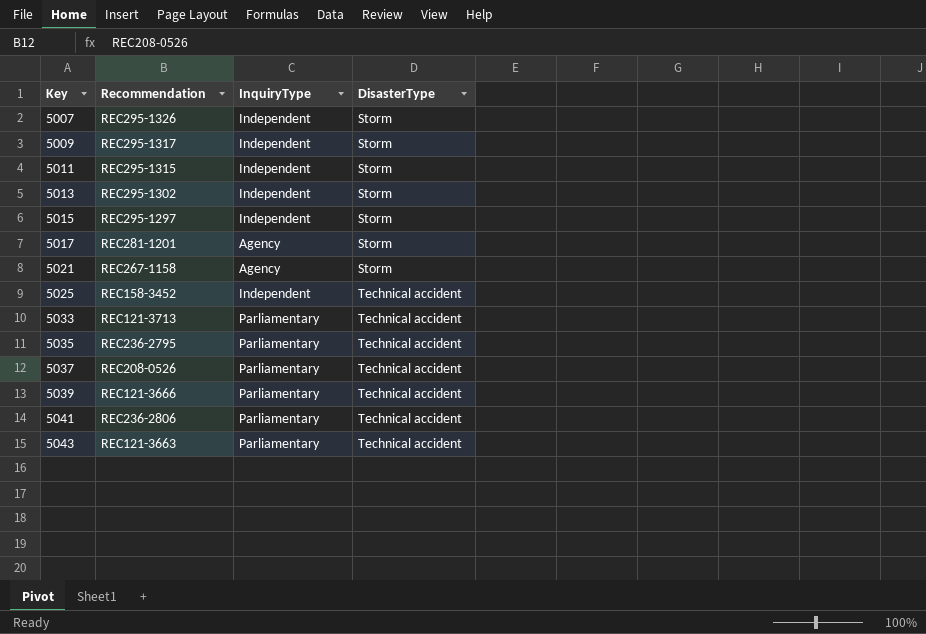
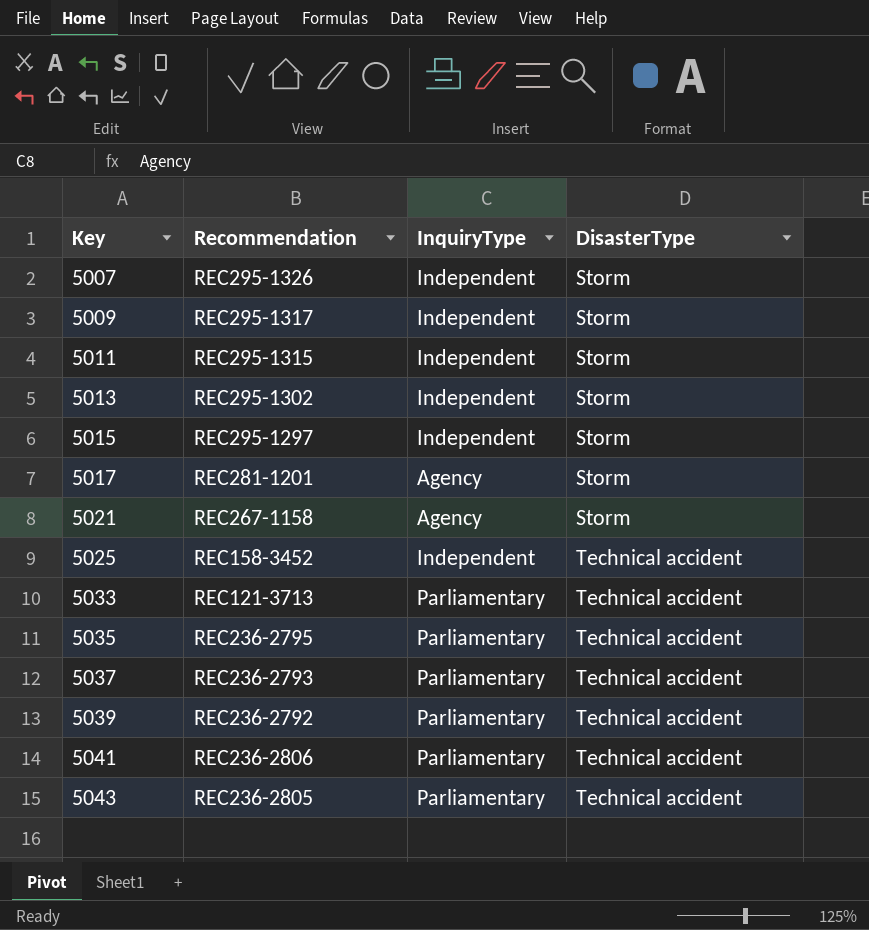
5037 | Recommendation: REC208-0526 -> REC236-2793
5039 | Recommendation: REC121-3666 -> REC236-2792
5043 | Recommendation: REC121-3663 -> REC236-2805

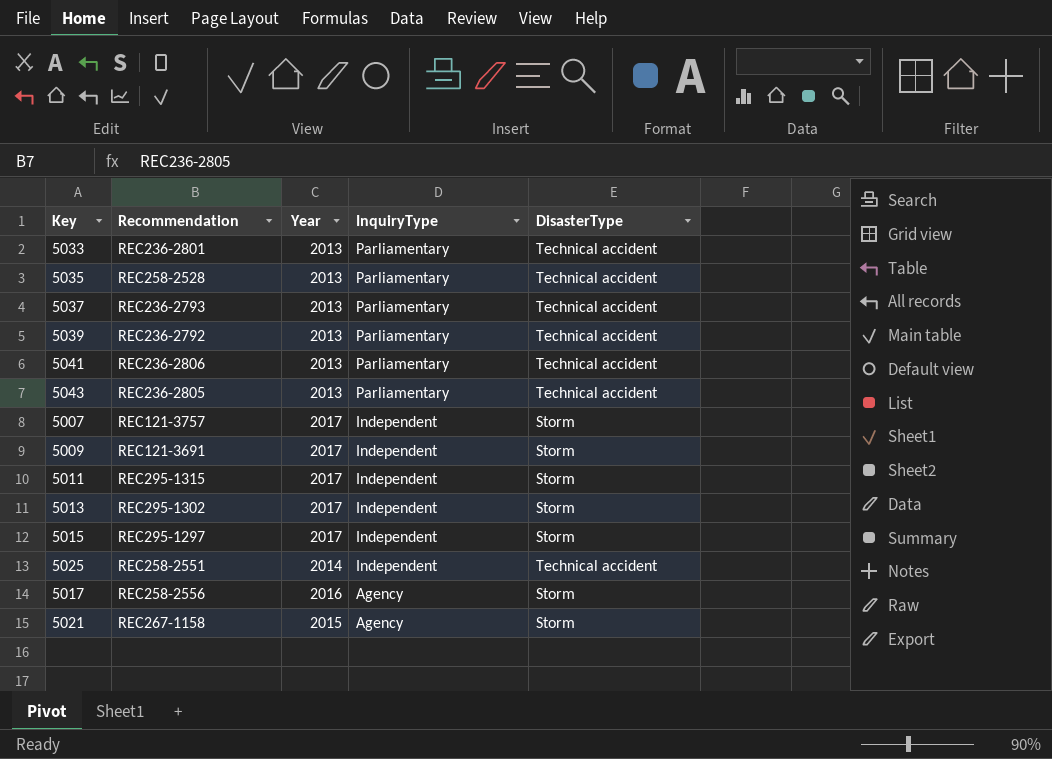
row order: Key ascending -> InquiryType descending
column Year | position: none -> 3
5033 | Recommendation: REC121-3713 -> REC236-2801
5035 | Recommendation: REC236-2795 -> REC258-2528
5007 | Recommendation: REC295-1326 -> REC121-3757
5009 | Recommendation: REC295-1317 -> REC121-3691
5025 | Recommendation: REC158-3452 -> REC258-2551
5017 | Recommendation: REC281-1201 -> REC258-2556

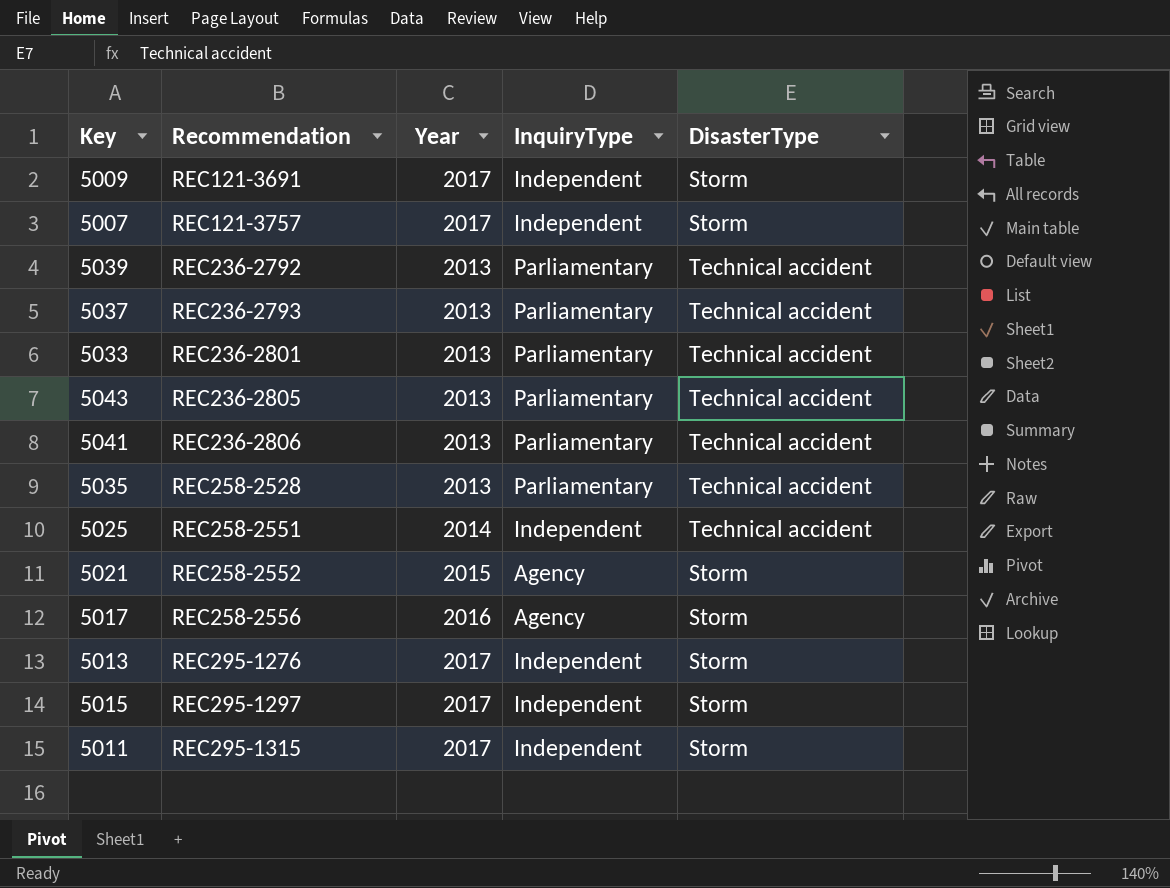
row order: InquiryType descending -> Recommendation ascending
5021 | Recommendation: REC267-1158 -> REC258-2552
5013 | Recommendation: REC295-1302 -> REC295-1276

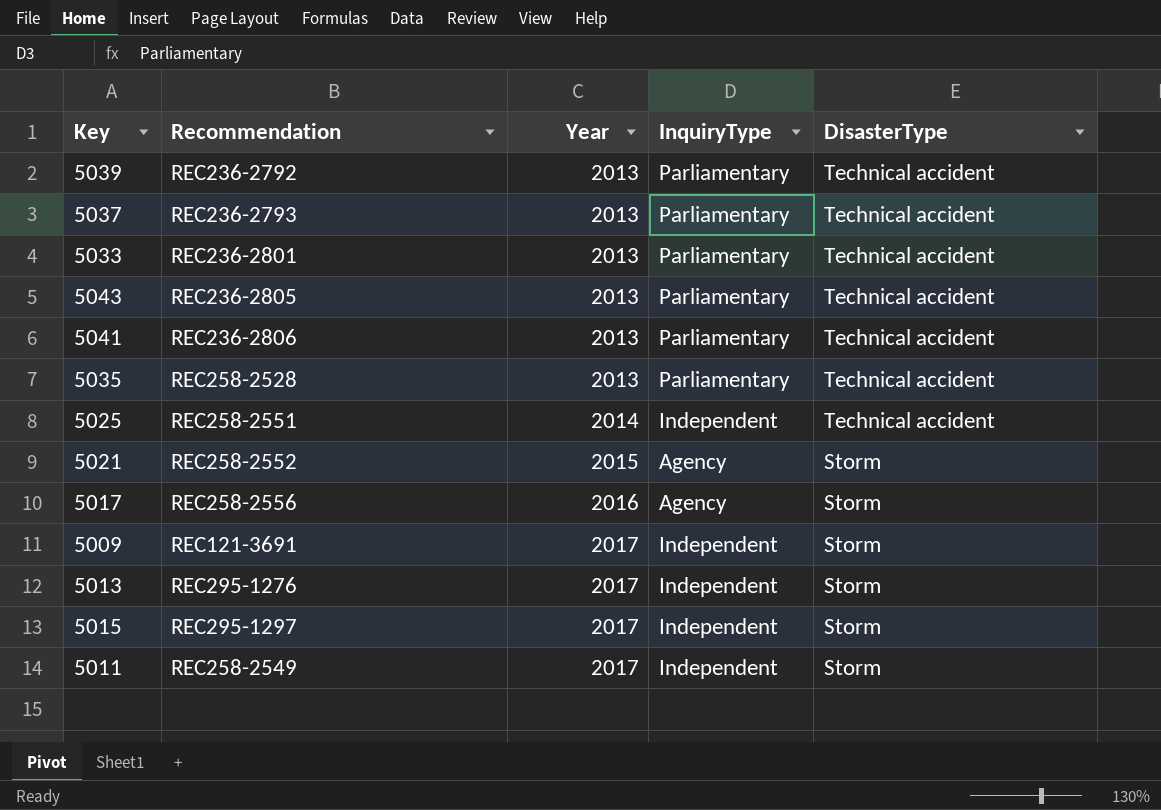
row order: Recommendation ascending -> Year ascending
row 5007: REC121-3757 | 2017 | Independent | Storm -> none
5011 | Recommendation: REC295-1315 -> REC258-2549

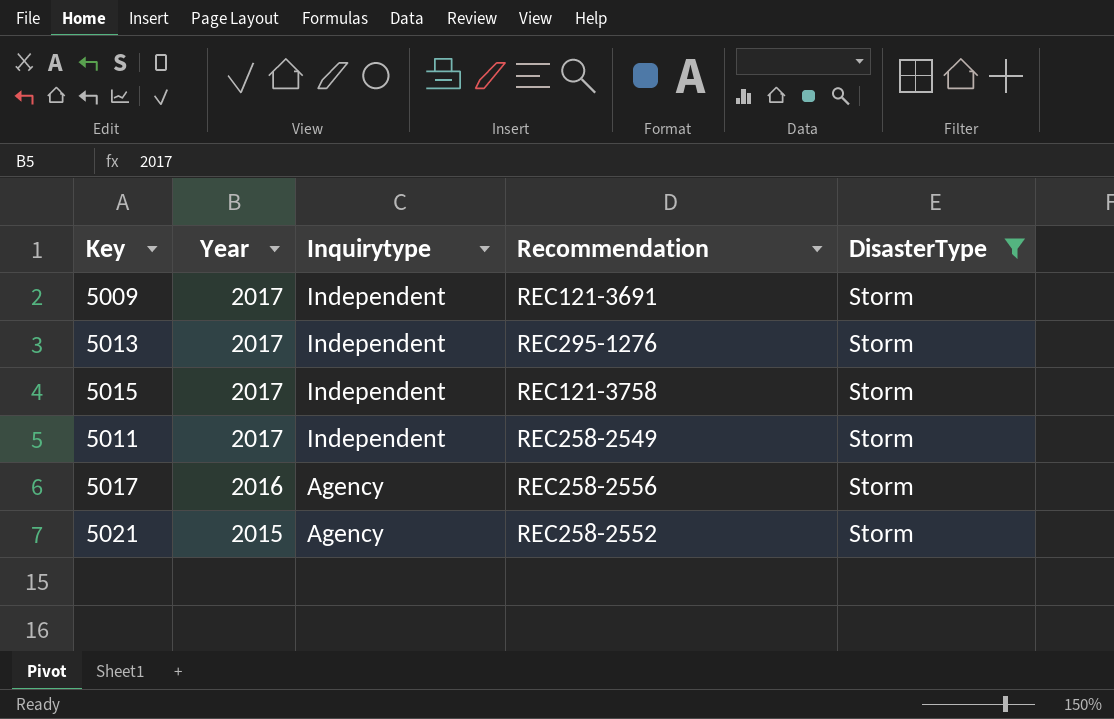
filter: none -> DisasterType = Storm
row order: Year ascending -> Year descending
column name: InquiryType -> Inquirytype
column Recommendation | position: 2 -> 4
5015 | Recommendation: REC295-1297 -> REC121-3758

